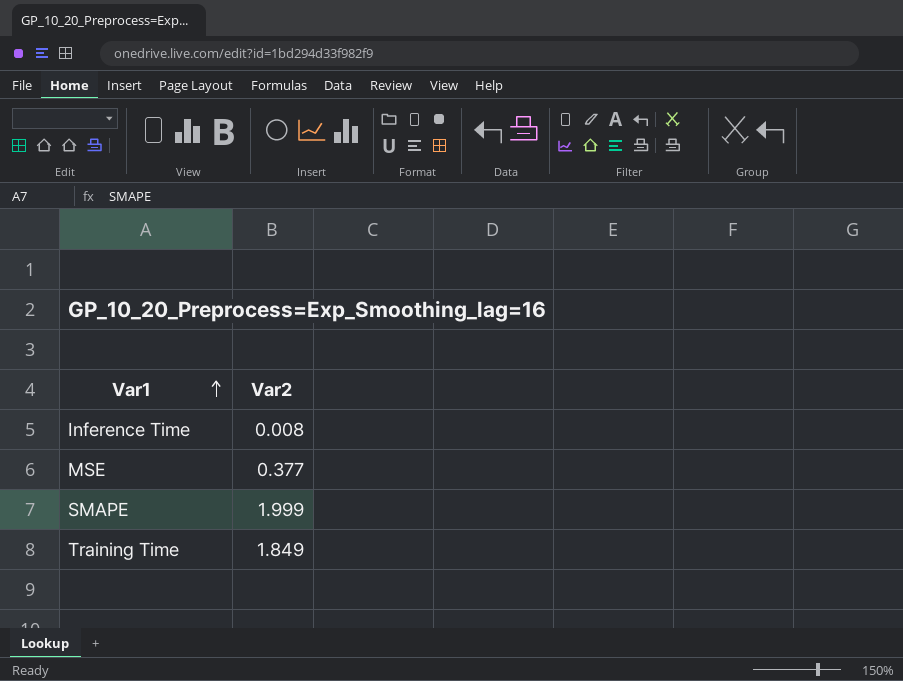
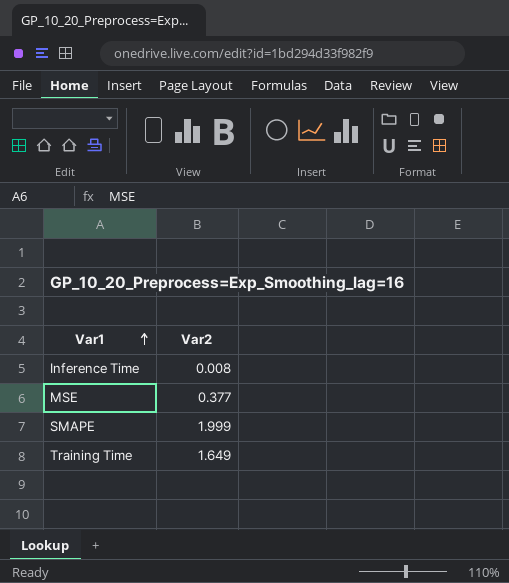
Training Time | Var2: 1.849 -> 1.649

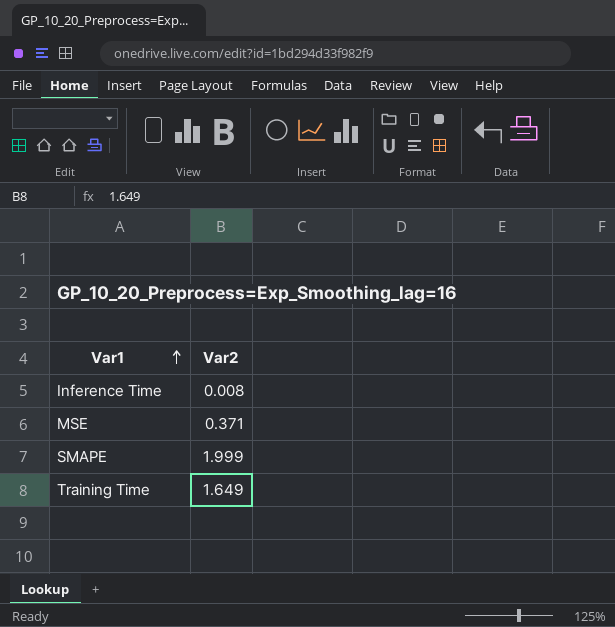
MSE | Var2: 0.377 -> 0.371

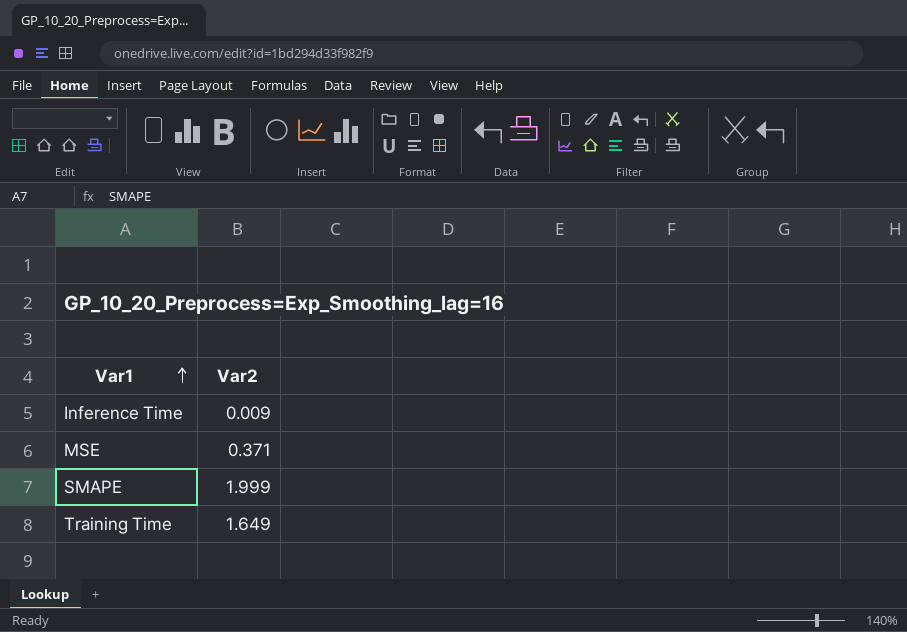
Inference Time | Var2: 0.008 -> 0.009

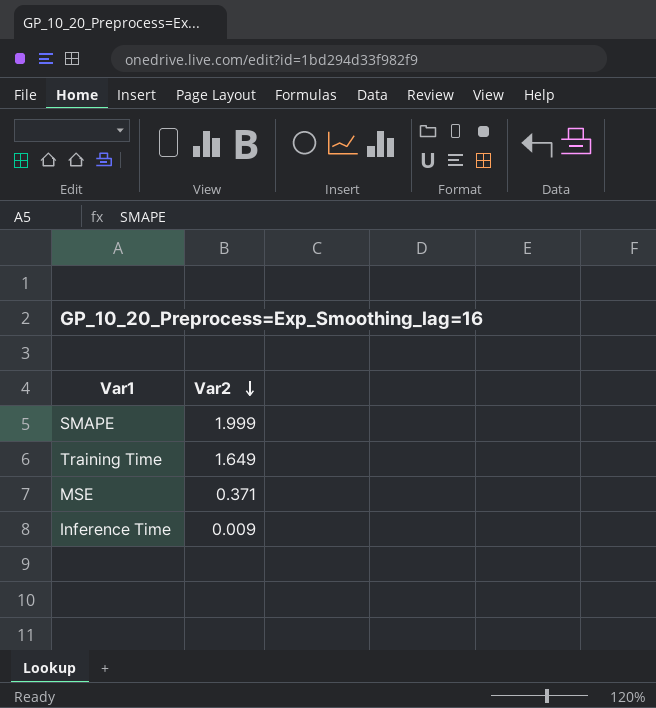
row order: Var1 ascending -> Var2 descending

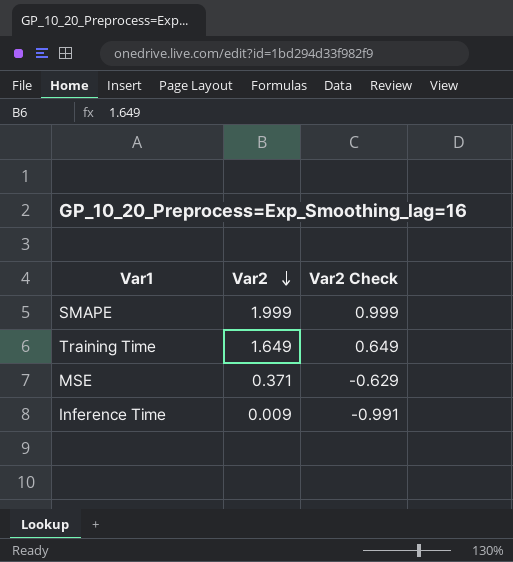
column Var2 Check | formula: none -> [Var2] - 1

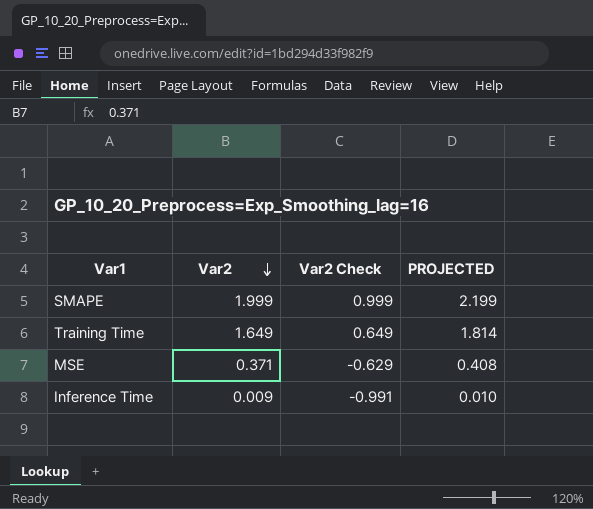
column PROJECTED | formula: none -> [Var2] * 1.1

